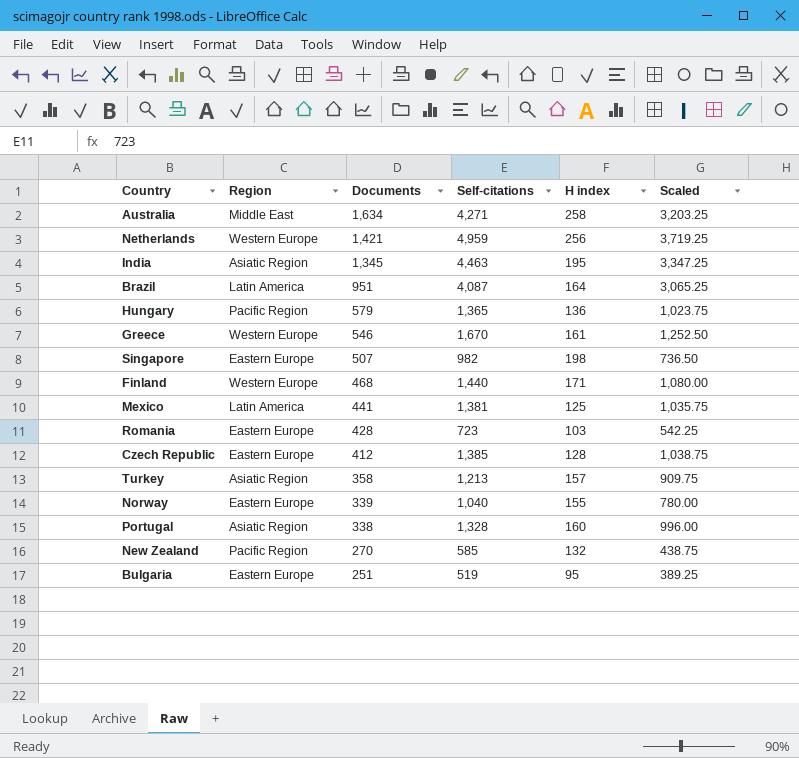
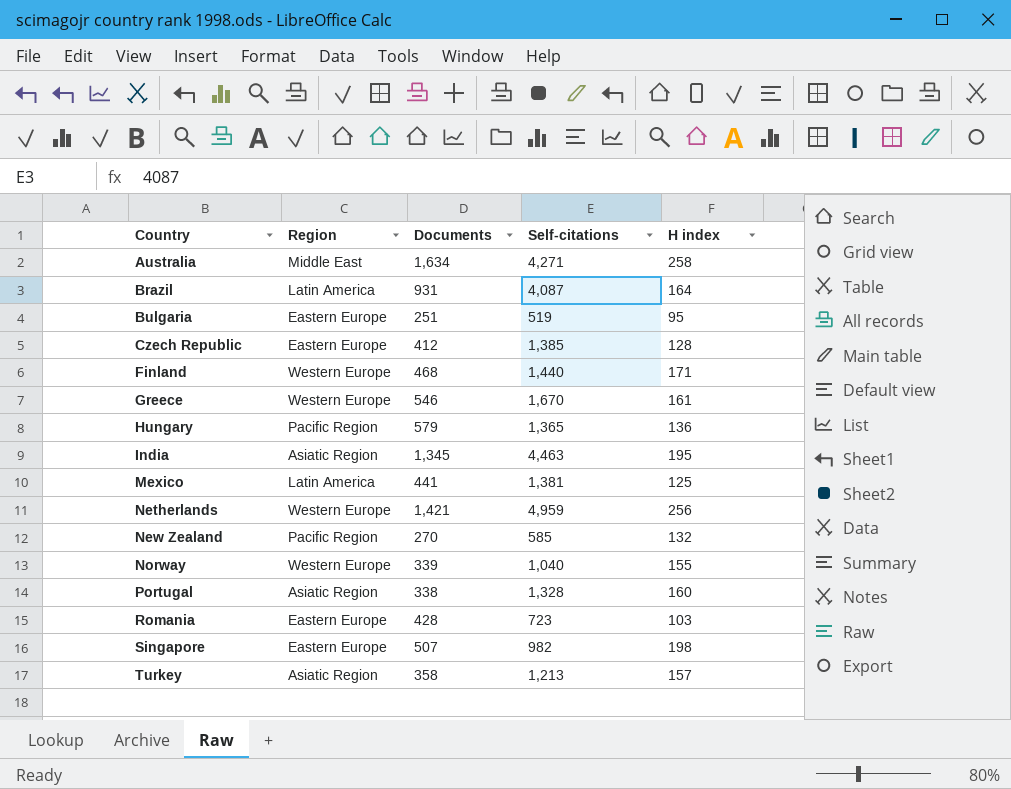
row order: Documents descending -> Country ascending
column Scaled | formula: [Self-citations] * 0.75 -> none
Brazil | Documents: 951 -> 931
Norway | Region: Eastern Europe -> Western Europe

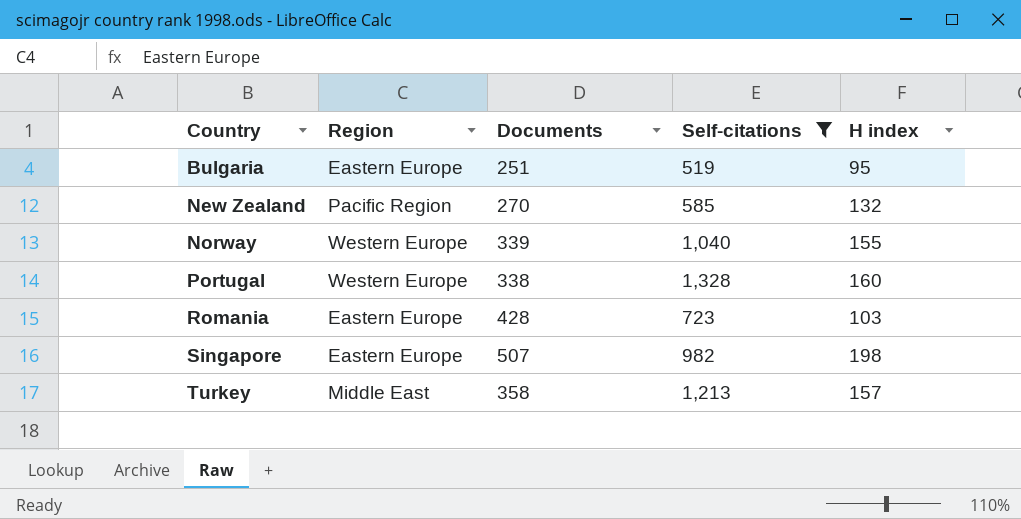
filter: none -> Self-citations <= 1,328
Portugal | Region: Asiatic Region -> Western Europe
Turkey | Region: Asiatic Region -> Middle East

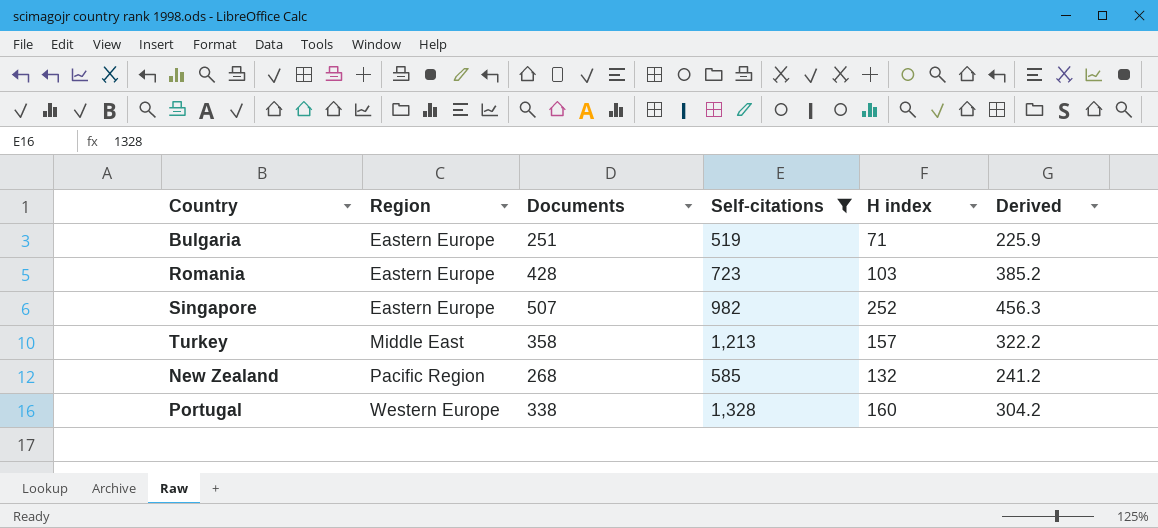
row order: Country ascending -> Region ascending
column Derived | formula: none -> [Documents] * 0.9
row Norway: Western Europe | 339 | 1,040 | 155 -> none
Bulgaria | H index: 95 -> 71
Singapore | H index: 198 -> 252
New Zealand | Documents: 270 -> 268

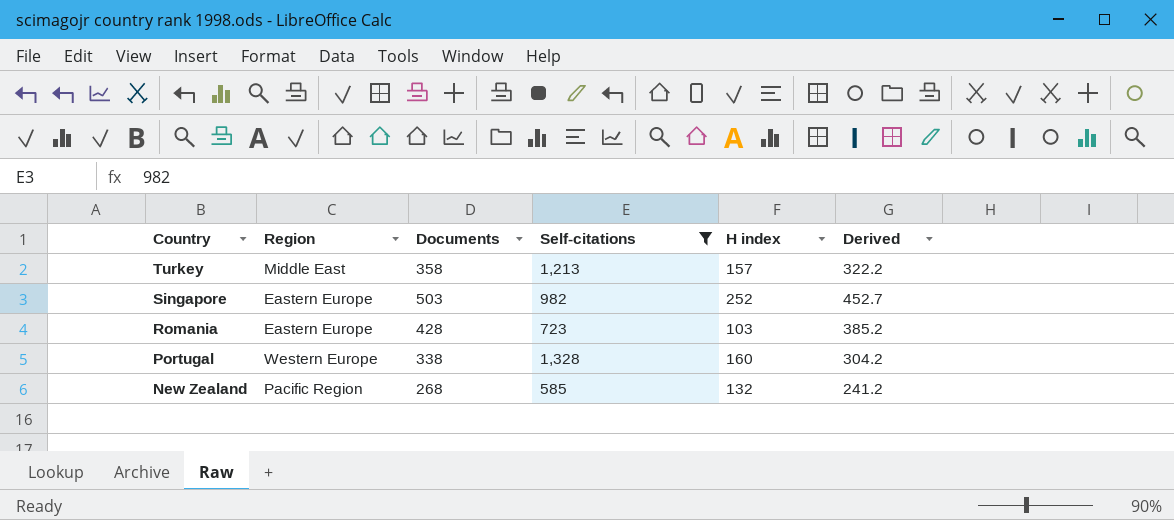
row order: Region ascending -> Country descending
row Bulgaria: Eastern Europe | 251 | 519 | 71 | 225.9 -> none
Singapore | Documents: 507 -> 503
Singapore | Derived: 456.3 -> 452.7

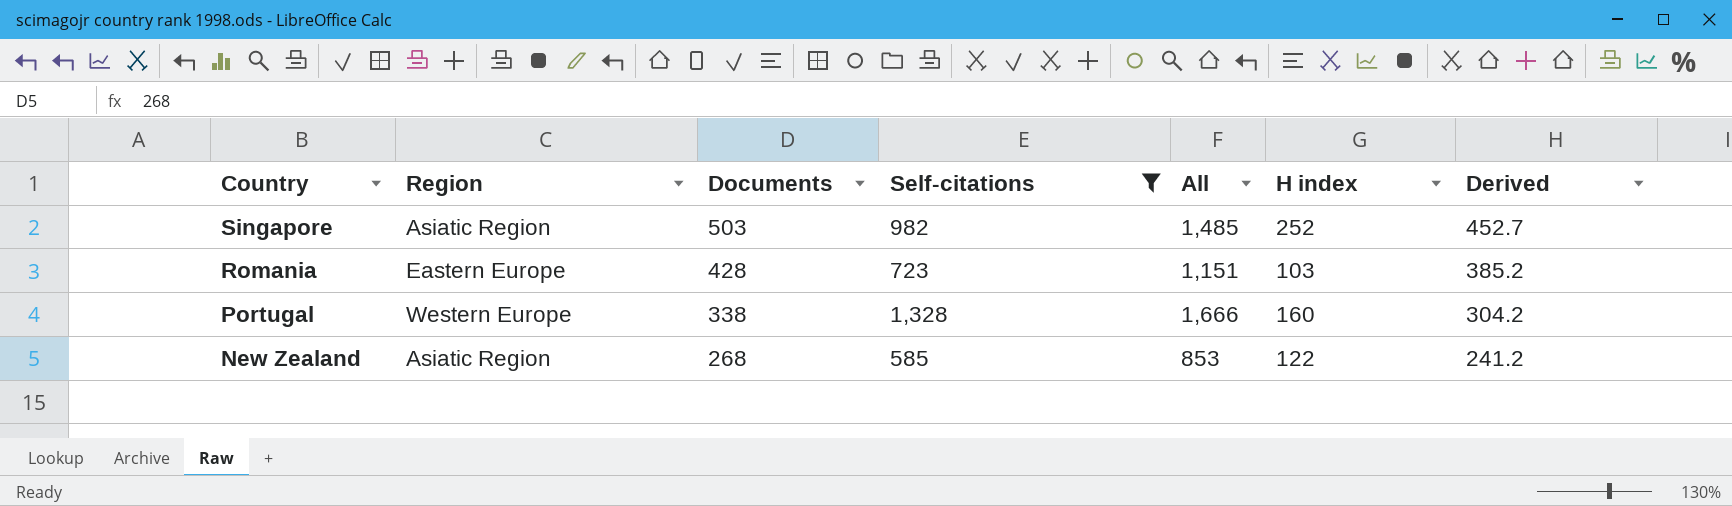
column All | formula: none -> [Documents] + [Self-citations]
row Turkey: Middle East | 358 | 1,213 | 157 | 322.2 -> none
Singapore | Region: Eastern Europe -> Asiatic Region
New Zealand | Region: Pacific Region -> Asiatic Region
New Zealand | H index: 132 -> 122

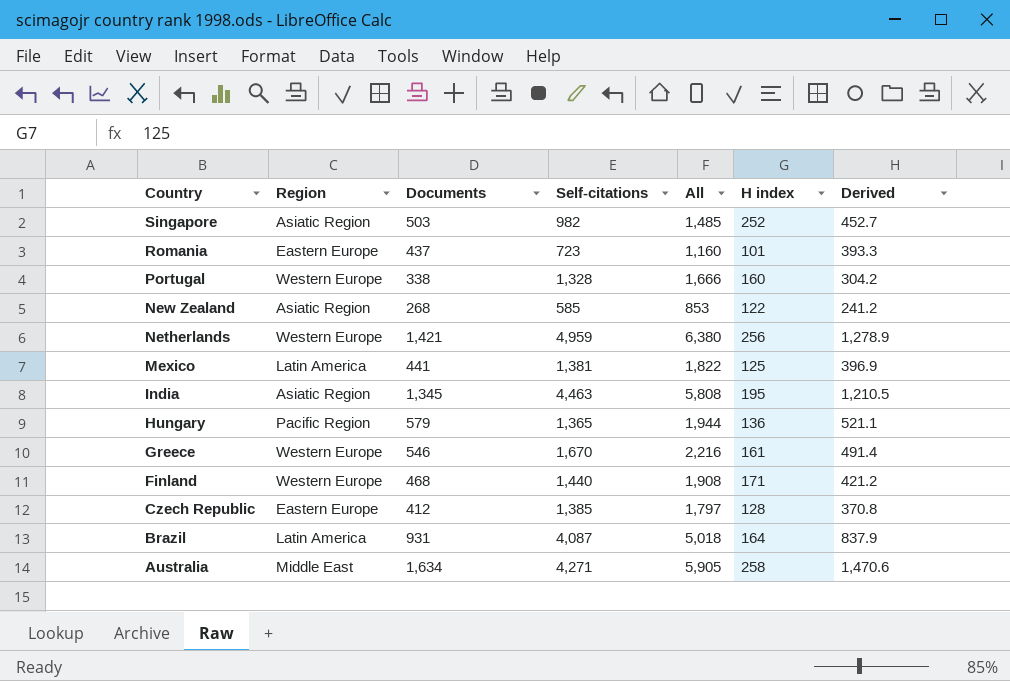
filter: Self-citations <= 1,328 -> none
Romania | Documents: 428 -> 437
Romania | All: 1,151 -> 1,160
Romania | H index: 103 -> 101
Romania | Derived: 385.2 -> 393.3

